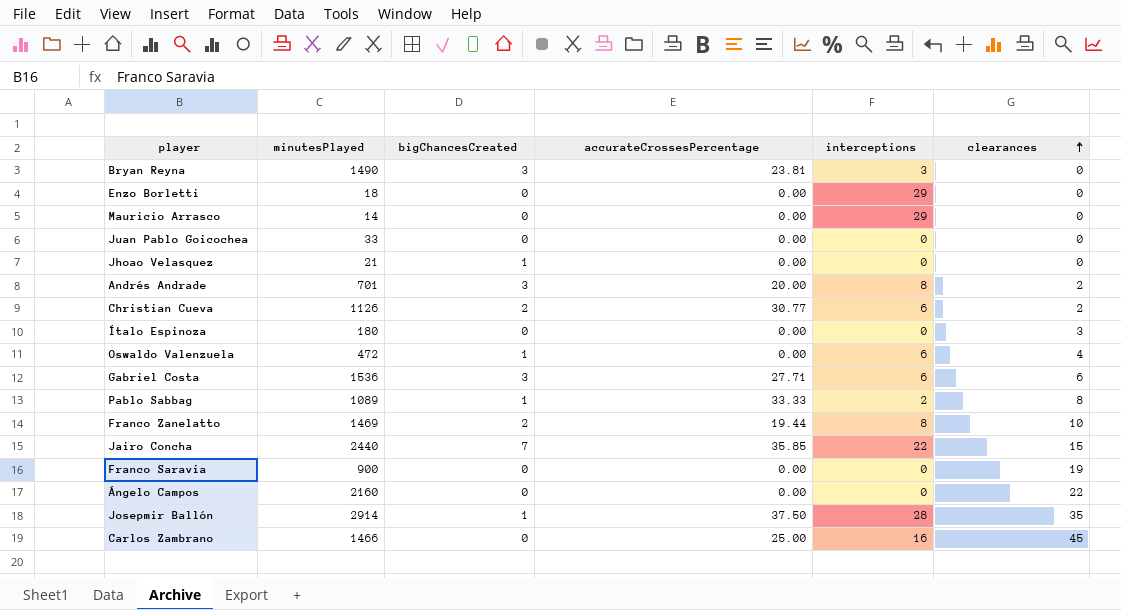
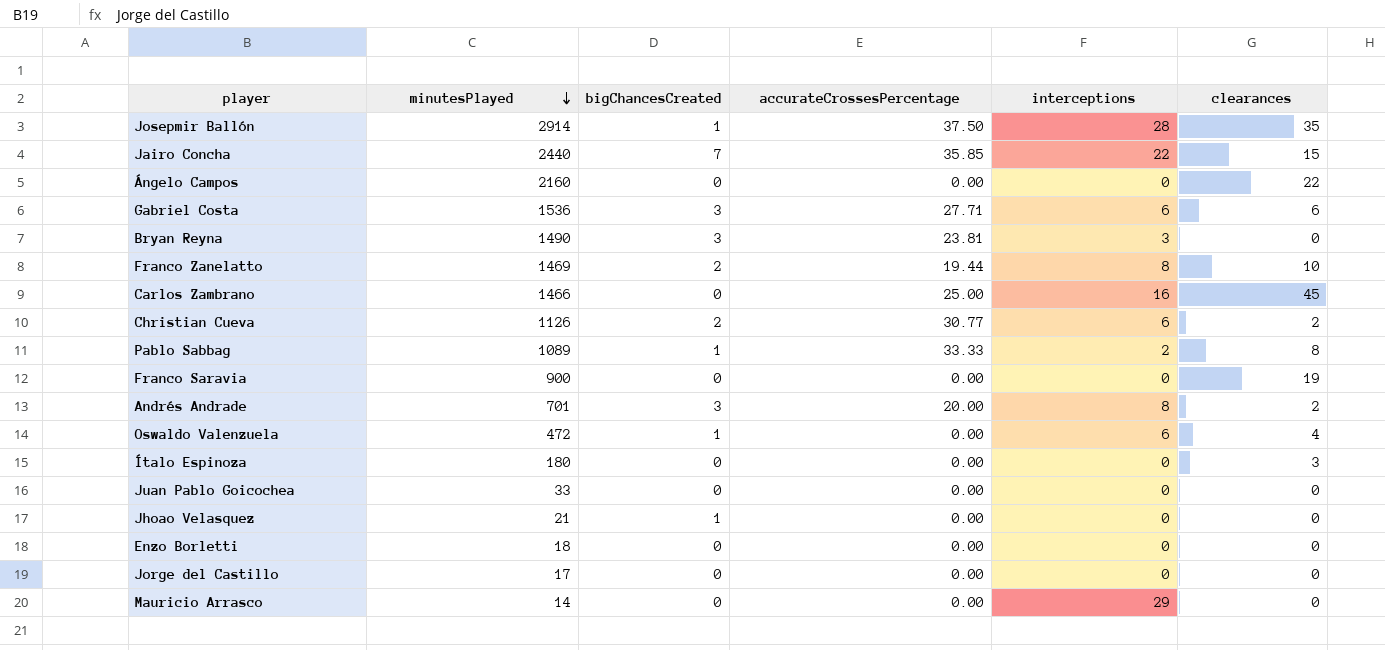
row order: clearances ascending -> minutesPlayed descending
Enzo Borletti | interceptions: 29 -> 0
row Jorge del Castillo: none -> 17 | 0 | 0.00 | 0 | 0

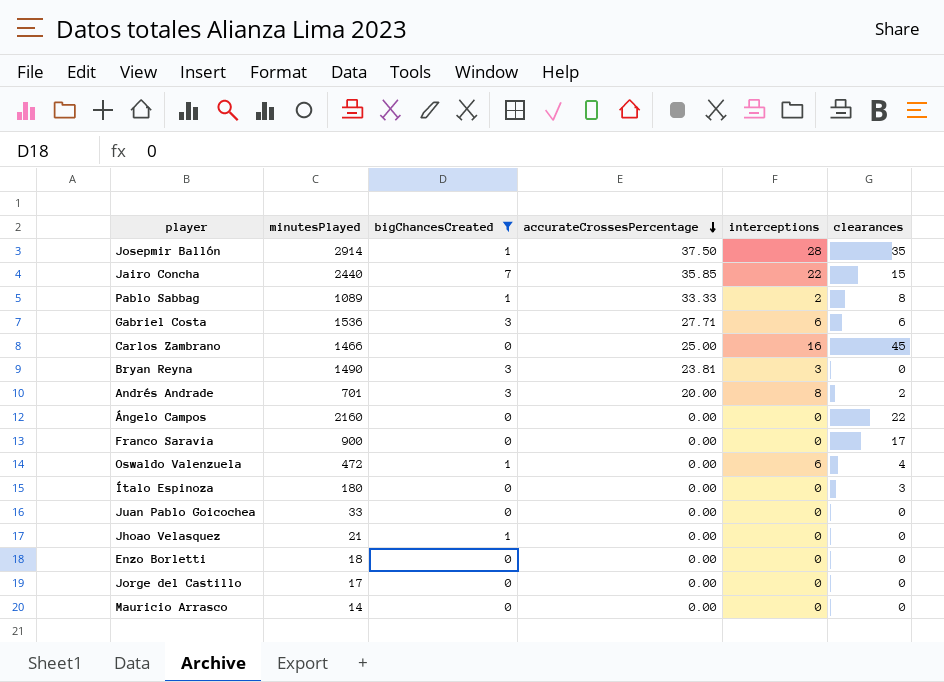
filter: none -> bigChancesCreated != 2
row order: minutesPlayed descending -> accurateCrossesPercentage descending
Franco Saravia | clearances: 19 -> 17
Mauricio Arrasco | interceptions: 29 -> 0

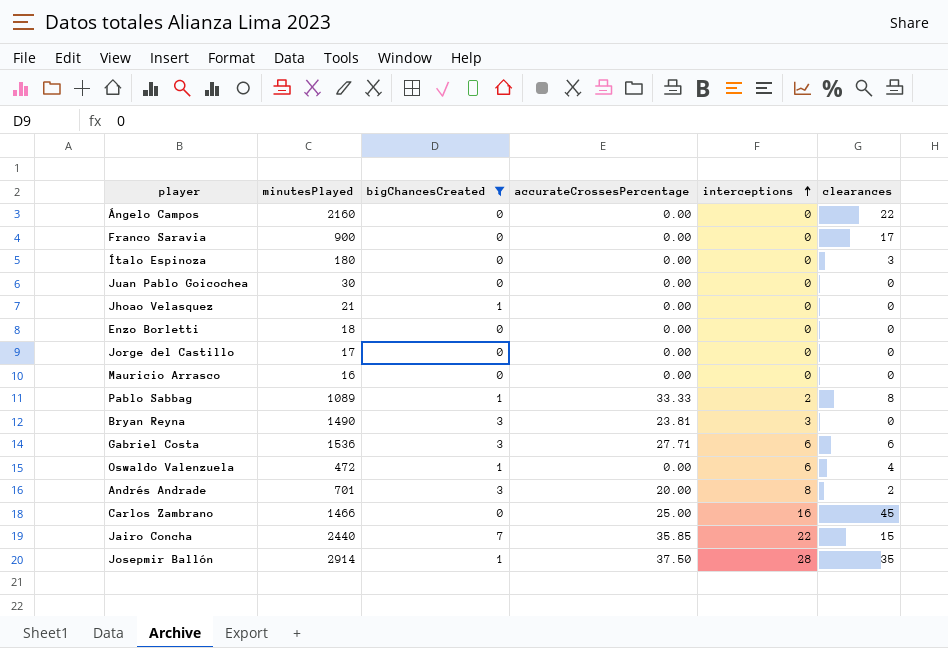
row order: accurateCrossesPercentage descending -> interceptions ascending
Juan Pablo Goicochea | minutesPlayed: 33 -> 30
Mauricio Arrasco | minutesPlayed: 14 -> 16

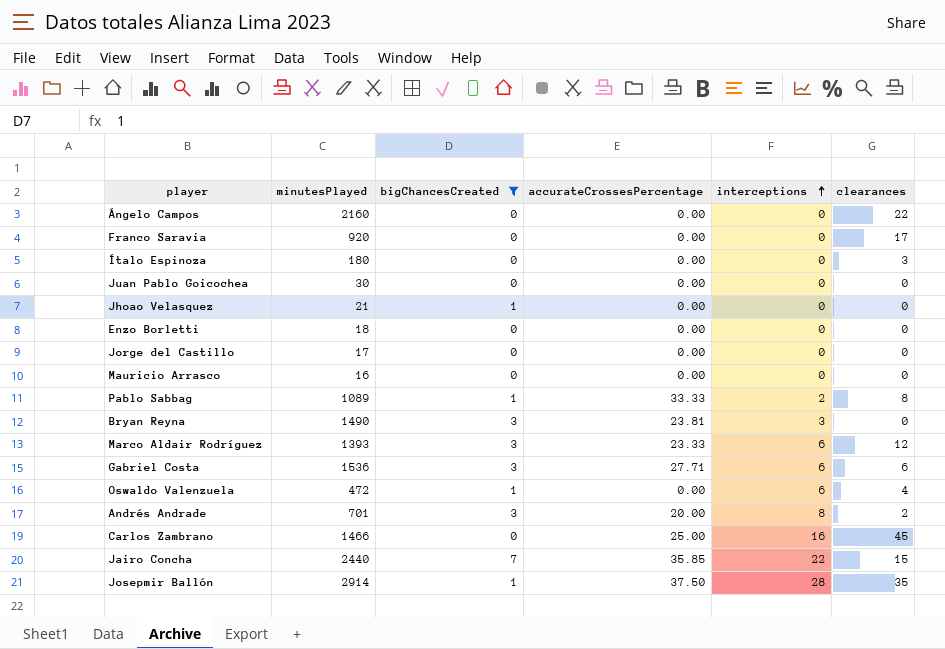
Franco Saravia | minutesPlayed: 900 -> 920
row Marco Aldair Rodríguez: none -> 1393 | 3 | 23.33 | 6 | 12

